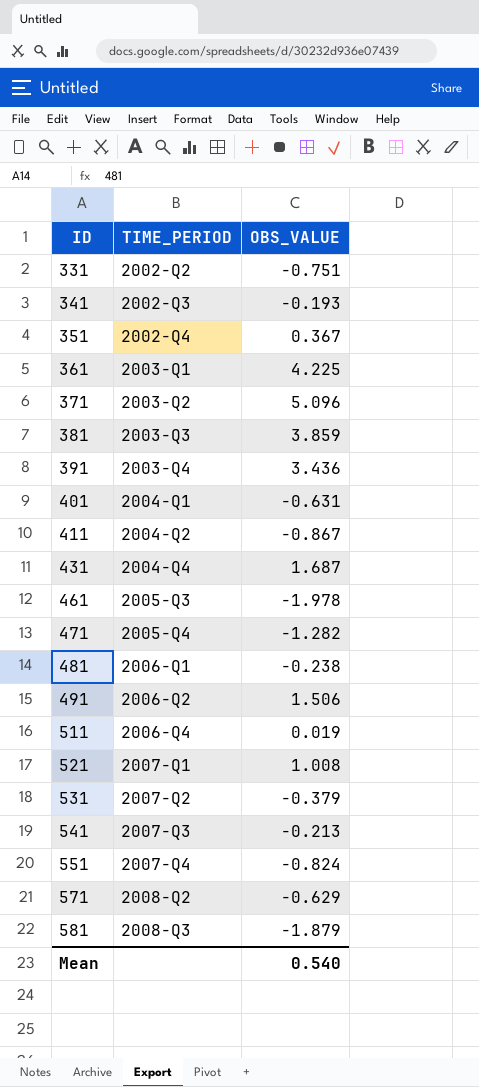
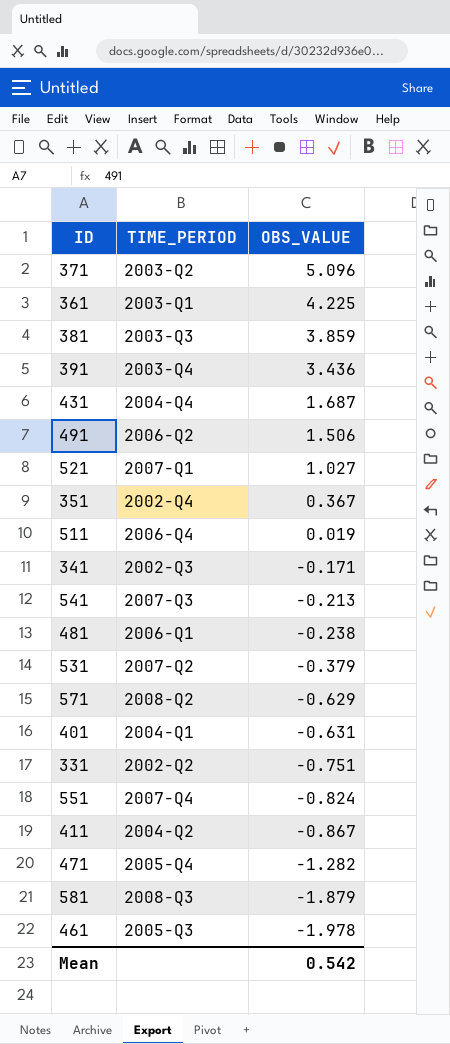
row order: ID ascending -> OBS_VALUE descending
521 | OBS_VALUE: 1.008 -> 1.027
341 | OBS_VALUE: -0.193 -> -0.171
Mean | OBS_VALUE: 0.540 -> 0.542

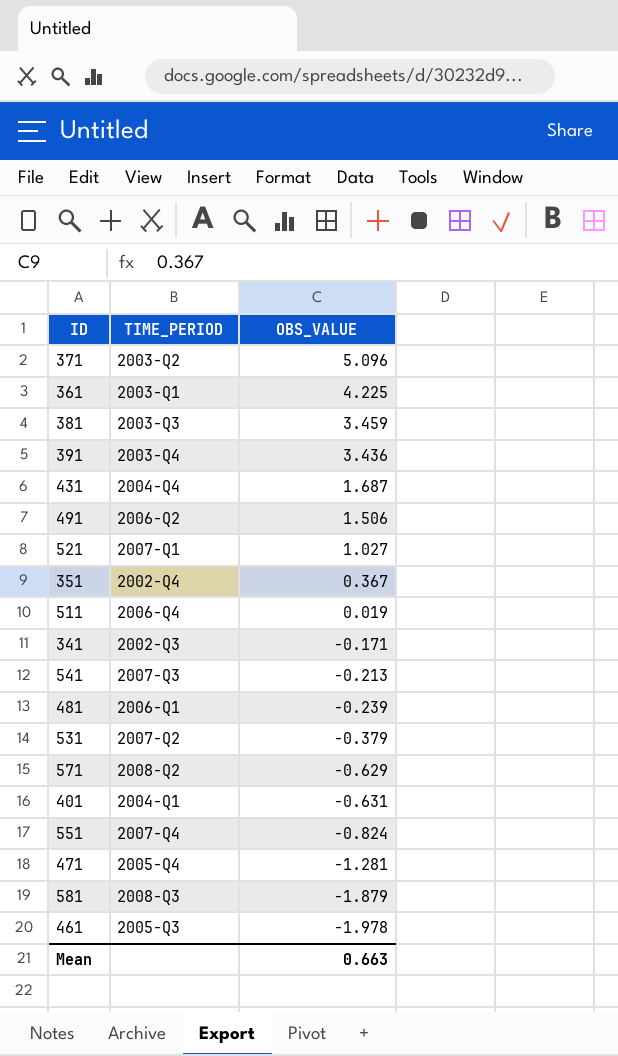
row 331: 2002-Q2 | -0.751 -> none
row 411: 2004-Q2 | -0.867 -> none
381 | OBS_VALUE: 3.859 -> 3.459
481 | OBS_VALUE: -0.238 -> -0.239
471 | OBS_VALUE: -1.282 -> -1.281
Mean | OBS_VALUE: 0.542 -> 0.663

